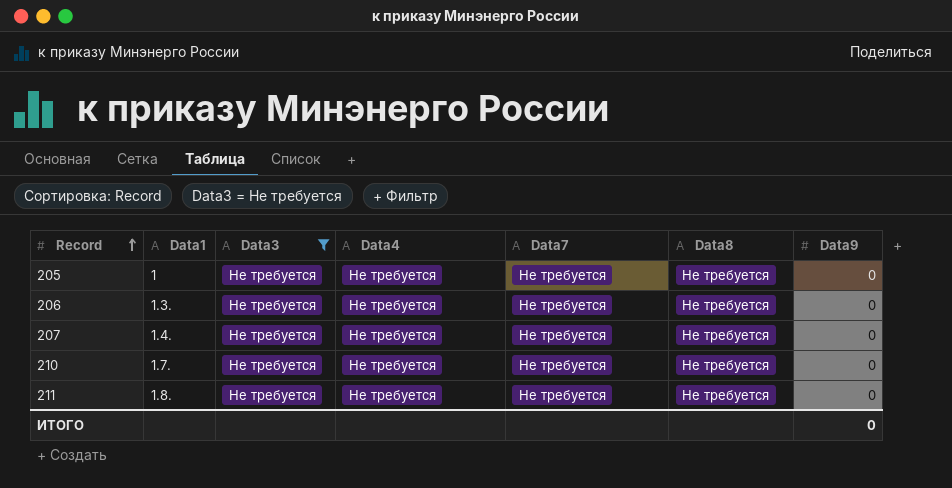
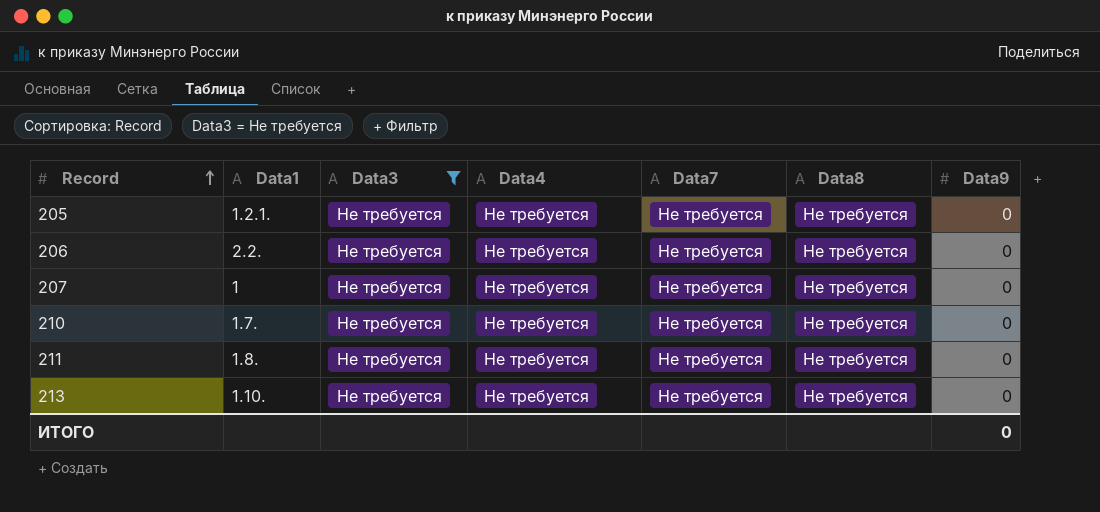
205 | Data1: 1 -> 1.2.1.
206 | Data1: 1.3. -> 2.2.
207 | Data1: 1.4. -> 1
row 213: none -> 1.10. | Не требуется | Не требуется | Не требуется | Не требуется | 0

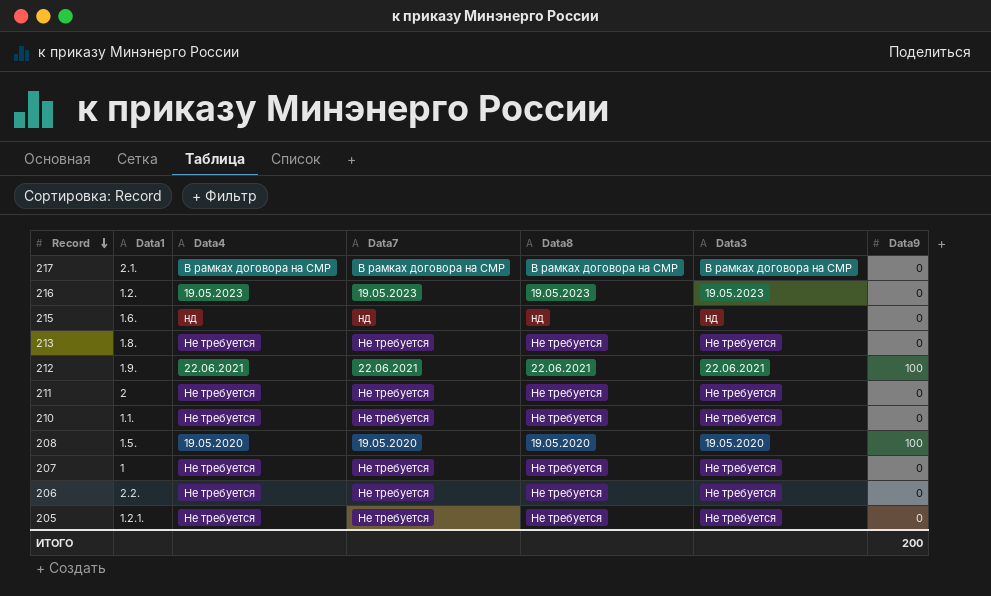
filter: Data3 = Не требуется -> none
row order: Record ascending -> Record descending
column Data3 | position: 3 -> 6
213 | Data1: 1.10. -> 1.8.
211 | Data1: 1.8. -> 2
210 | Data1: 1.7. -> 1.1.
ИТОГО | Data9: 0 -> 200

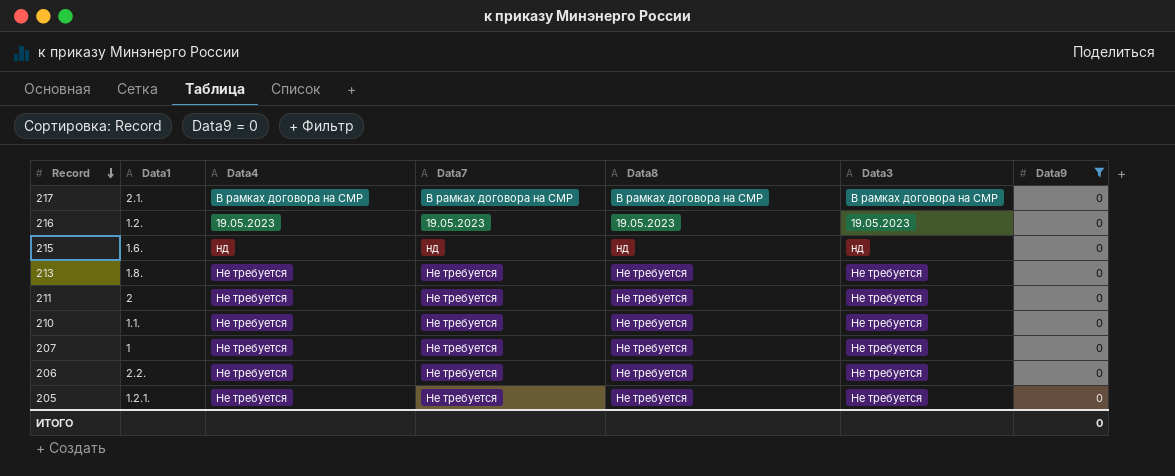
filter: none -> Data9 = 0
ИТОГО | Data9: 200 -> 0

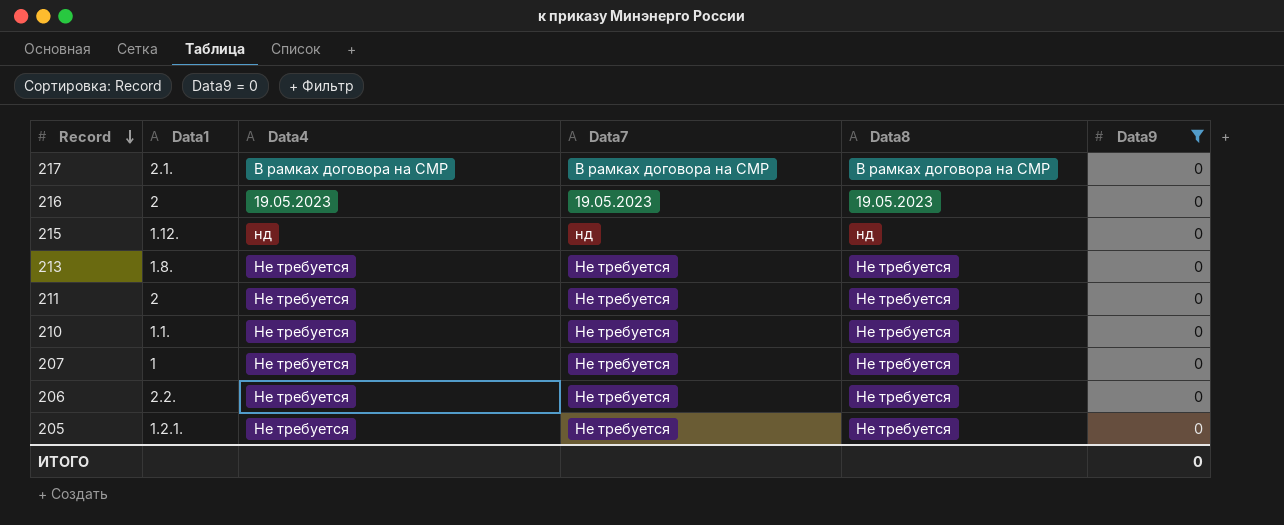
column Data3 | position: 6 -> none
216 | Data1: 1.2. -> 2
215 | Data1: 1.6. -> 1.12.

